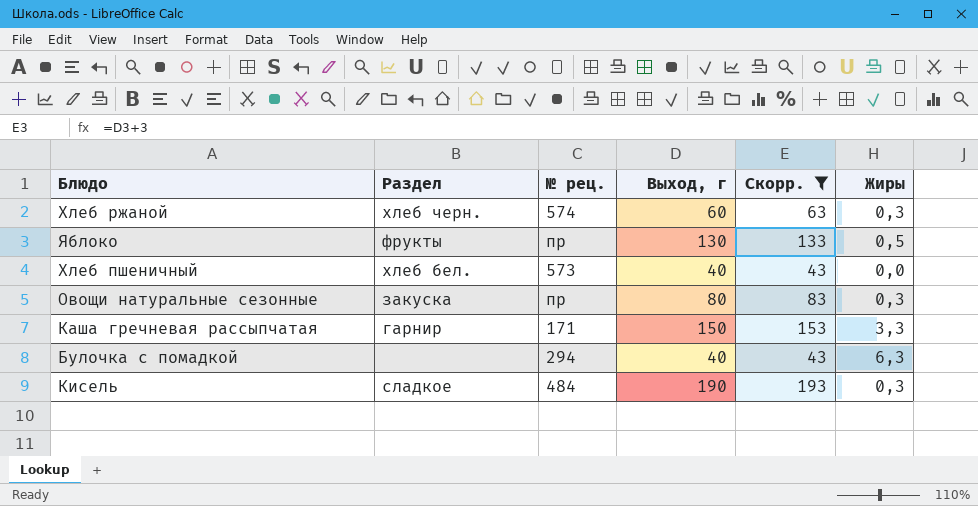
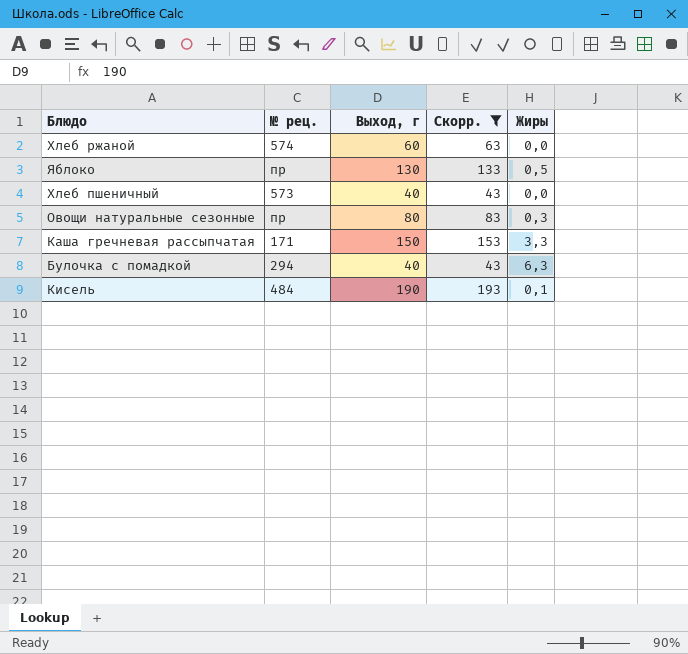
column Раздел | position: 2 -> none
Хлеб ржаной | Жиры: 0,3 -> 0,0
Кисель | Жиры: 0,3 -> 0,1

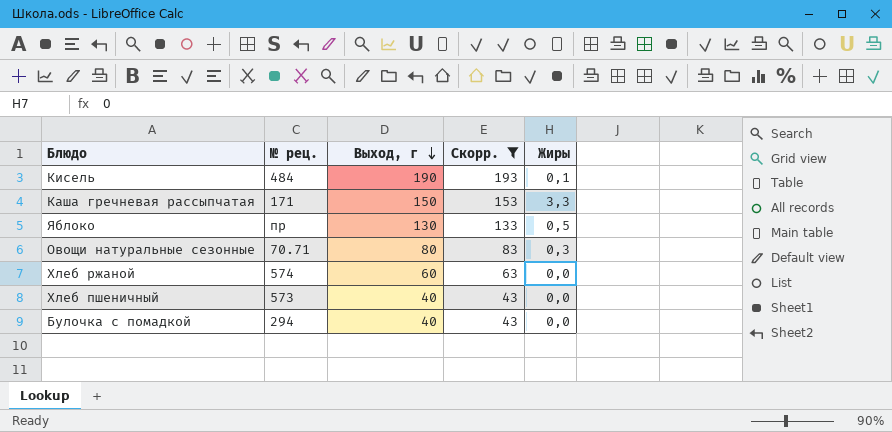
row order: none -> Выход, г descending
Овощи натуральные сезонные | № рец.: пр -> 70.71
Булочка с помадкой | Жиры: 6,3 -> 0,0

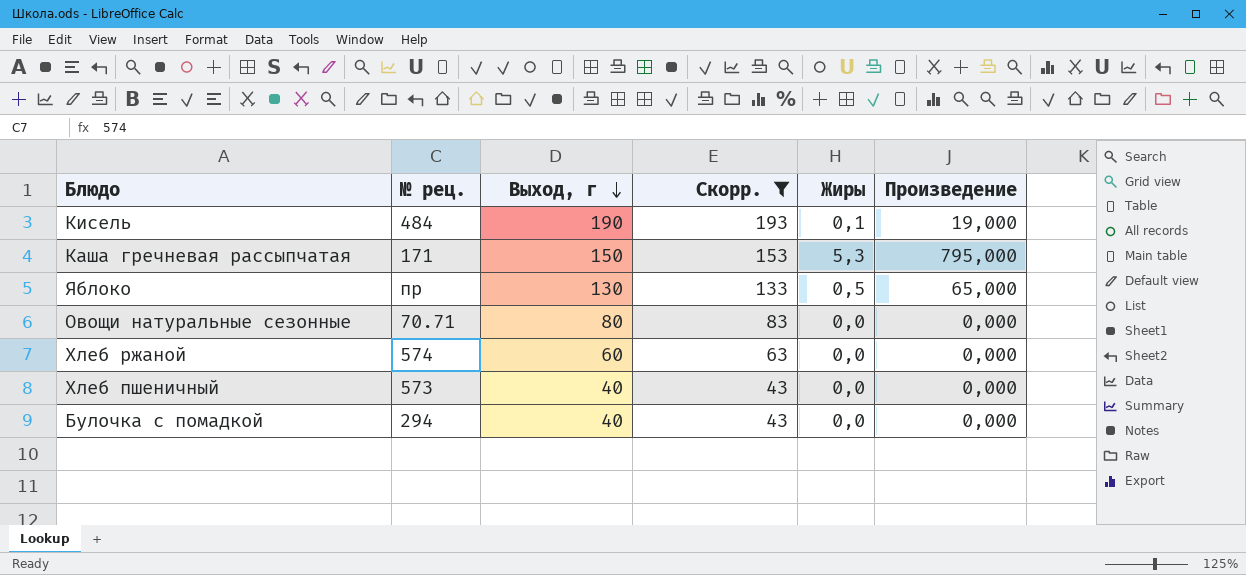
column Произведение | formula: none -> [Выход, г] * [Жиры]
Каша гречневая рассыпчатая | Жиры: 3,3 -> 5,3
Овощи натуральные сезонные | Жиры: 0,3 -> 0,0

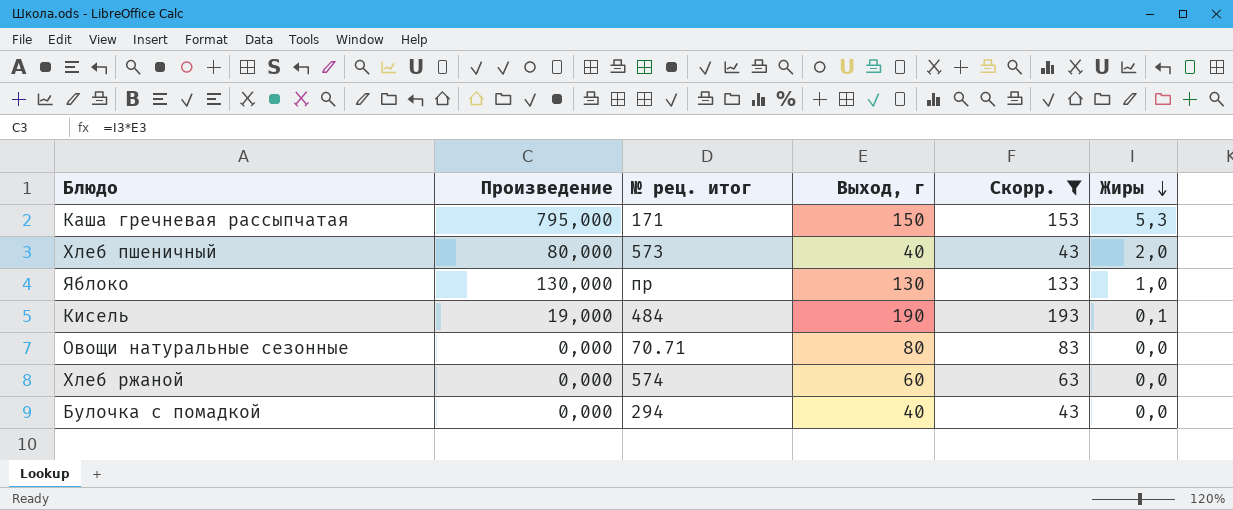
row order: Выход, г descending -> Жиры descending
column Произведение | position: 6 -> 2
column name: № рец. -> № рец. итог
Хлеб пшеничный | Произведение: 0,000 -> 80,000
Хлеб пшеничный | Жиры: 0,0 -> 2,0
Яблоко | Произведение: 65,000 -> 130,000
Яблоко | Жиры: 0,5 -> 1,0

